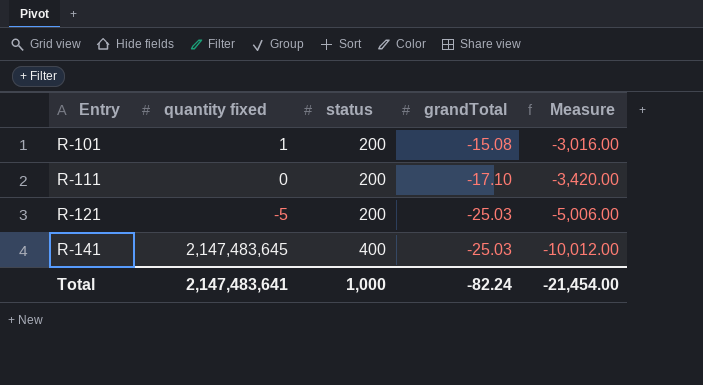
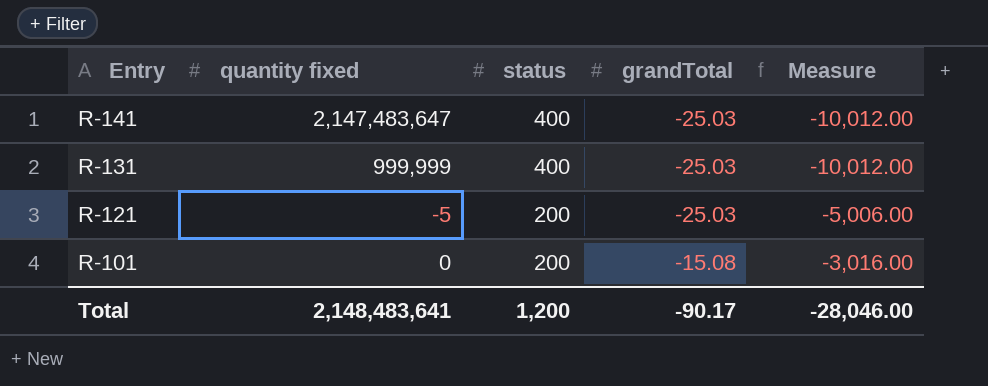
row order: Entry ascending -> Entry descending
row R-111: 0 | 200 | -17.10 | -3,420.00 -> none
R-141 | quantity fixed: 2,147,483,645 -> 2,147,483,647
row R-131: none -> 999,999 | 400 | -25.03 | -10,012.00
R-101 | quantity fixed: 1 -> 0
Total | quantity fixed: 2,147,483,641 -> 2,148,483,641
Total | status: 1,000 -> 1,200
Total | grandTotal: -82.24 -> -90.17
Total | Measure: -21,454.00 -> -28,046.00

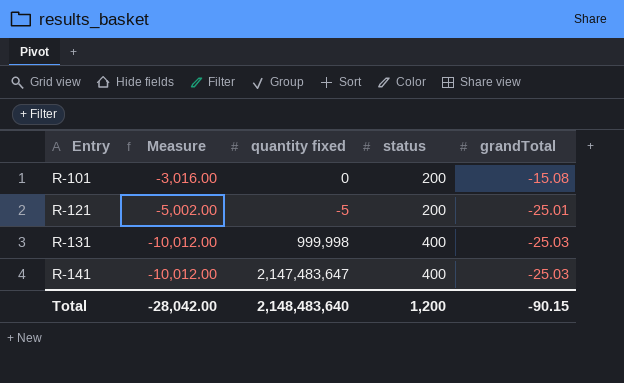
row order: Entry descending -> Entry ascending
column Measure | position: 5 -> 2
R-121 | Measure: -5,006.00 -> -5,002.00
R-121 | grandTotal: -25.03 -> -25.01
R-131 | quantity fixed: 999,999 -> 999,998
Total | Measure: -28,046.00 -> -28,042.00
Total | quantity fixed: 2,148,483,641 -> 2,148,483,640
Total | grandTotal: -90.17 -> -90.15

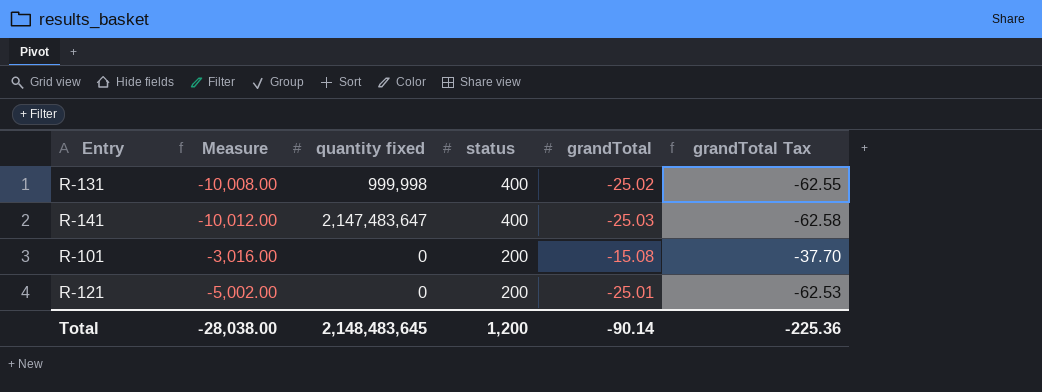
row order: Entry ascending -> status descending
column grandTotal Tax | formula: none -> [grandTotal] * 2.5
R-131 | Measure: -10,012.00 -> -10,008.00
R-131 | grandTotal: -25.03 -> -25.02
R-121 | quantity fixed: -5 -> 0
Total | Measure: -28,042.00 -> -28,038.00
Total | quantity fixed: 2,148,483,640 -> 2,148,483,645
Total | grandTotal: -90.15 -> -90.14

